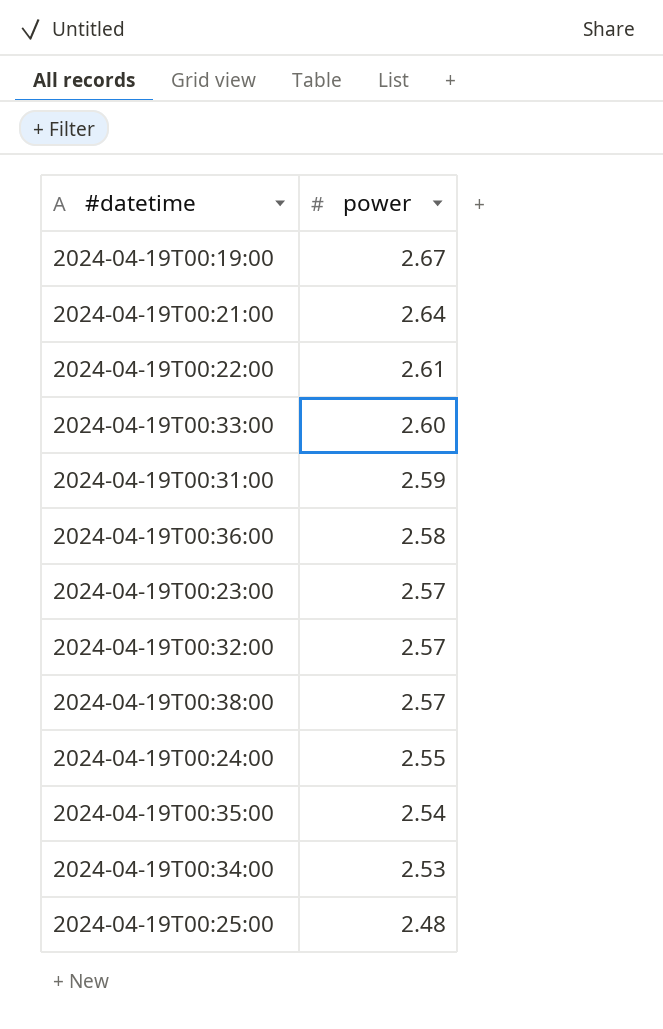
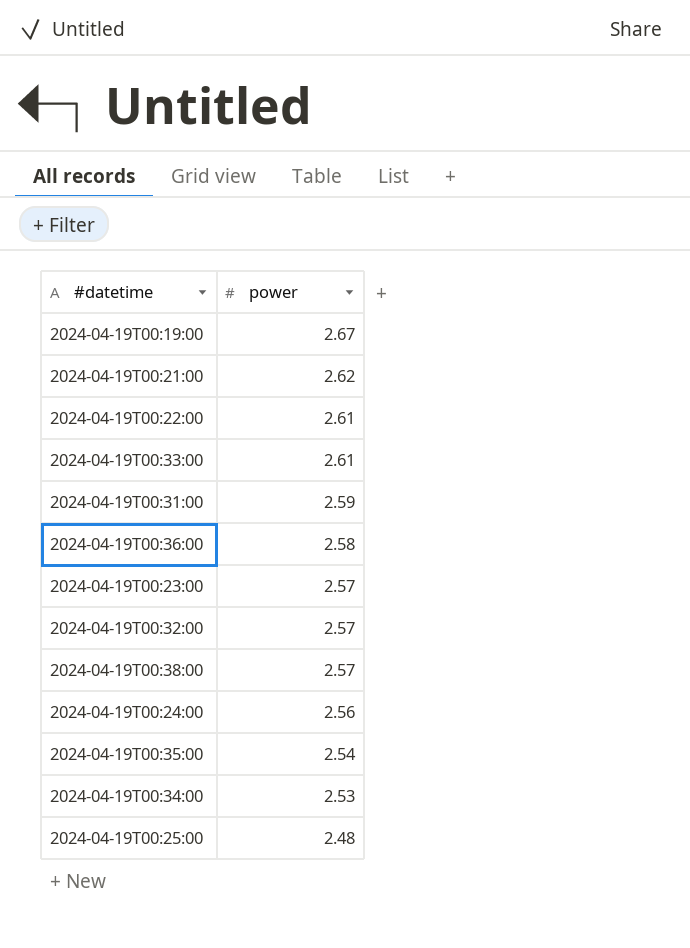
2024-04-19T00:21:00 | power: 2.64 -> 2.62
2024-04-19T00:33:00 | power: 2.60 -> 2.61
2024-04-19T00:24:00 | power: 2.55 -> 2.56

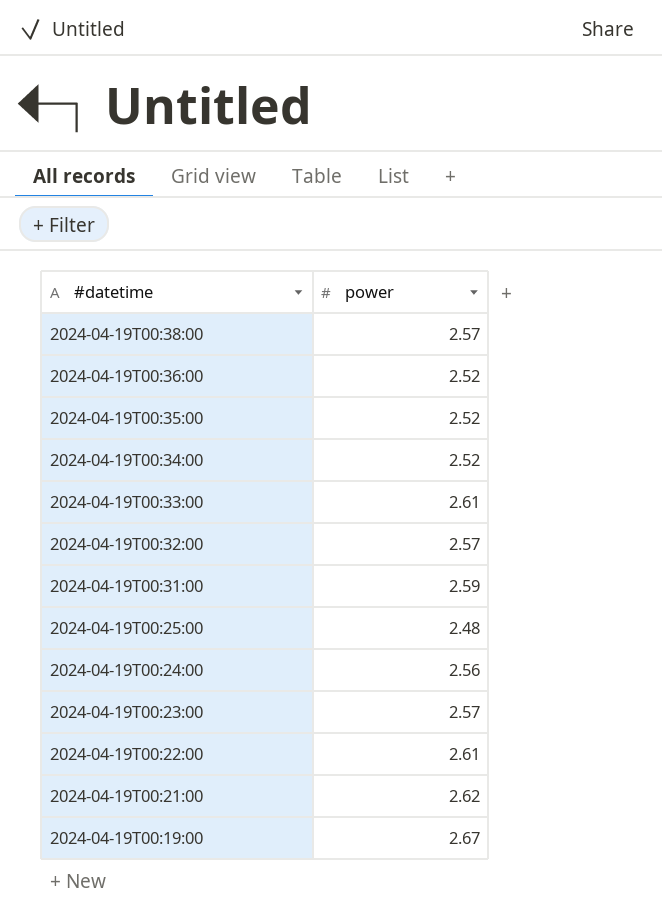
row order: power descending -> #datetime descending
2024-04-19T00:36:00 | power: 2.58 -> 2.52
2024-04-19T00:35:00 | power: 2.54 -> 2.52
2024-04-19T00:34:00 | power: 2.53 -> 2.52

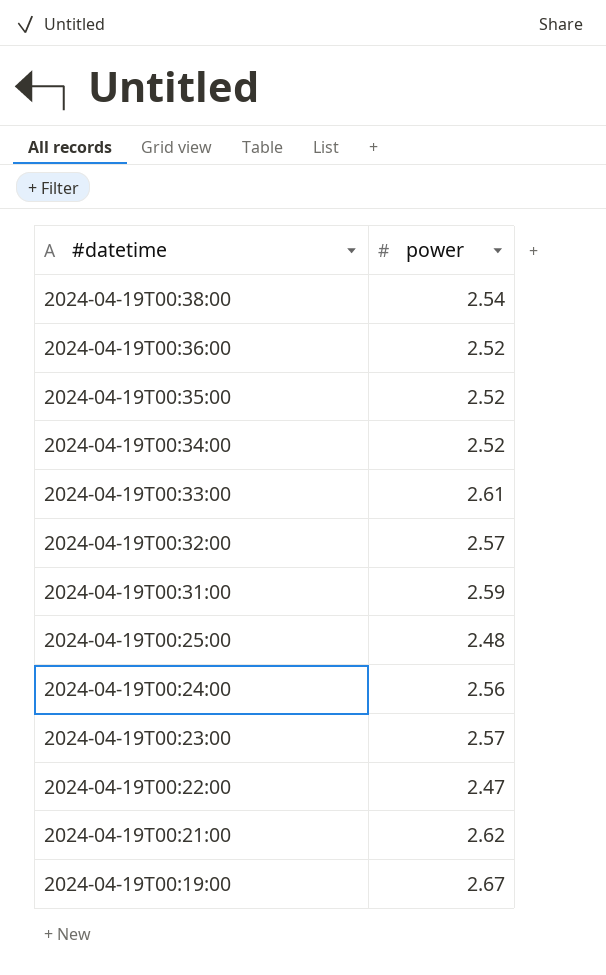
2024-04-19T00:38:00 | power: 2.57 -> 2.54
2024-04-19T00:22:00 | power: 2.61 -> 2.47

